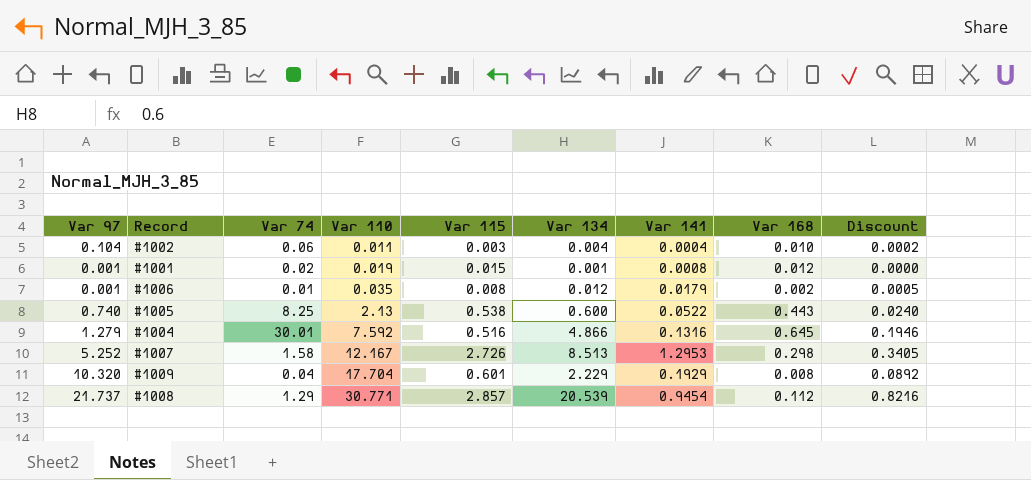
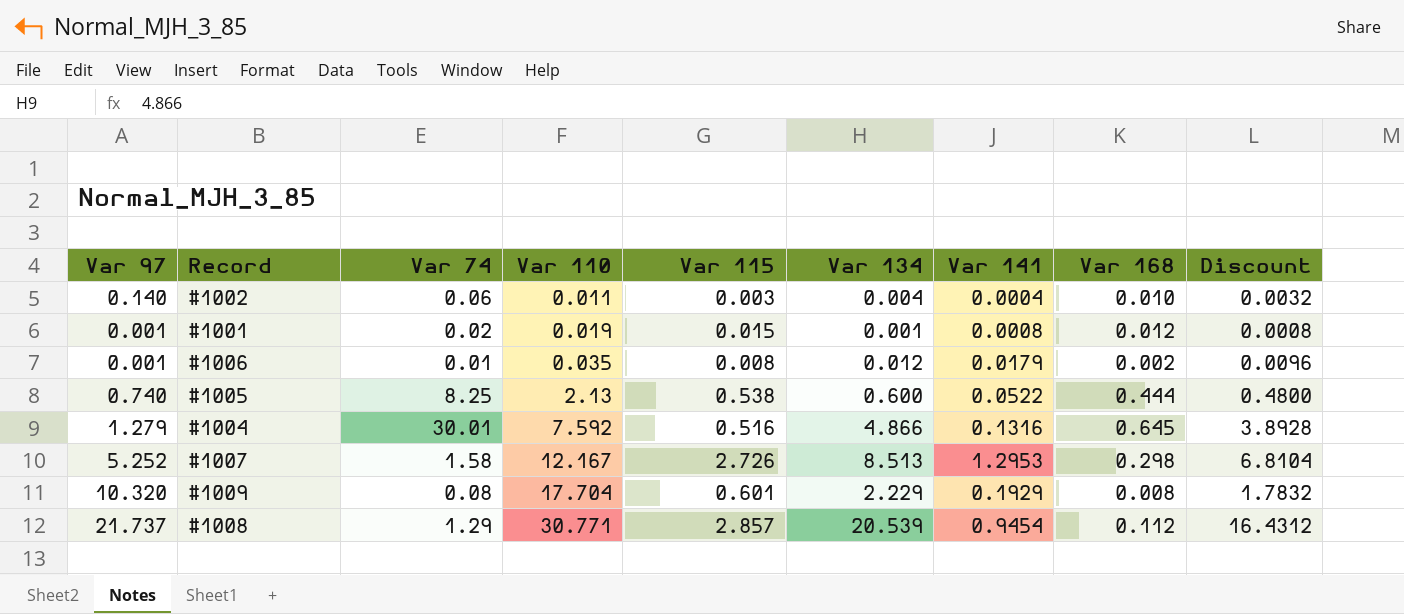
column Discount | formula: [Var 134] * 0.04 -> [Var 134] * 0.8
#1002 | Var 97: 0.104 -> 0.140
#1005 | Var 168: 0.443 -> 0.444
#1009 | Var 74: 0.04 -> 0.08

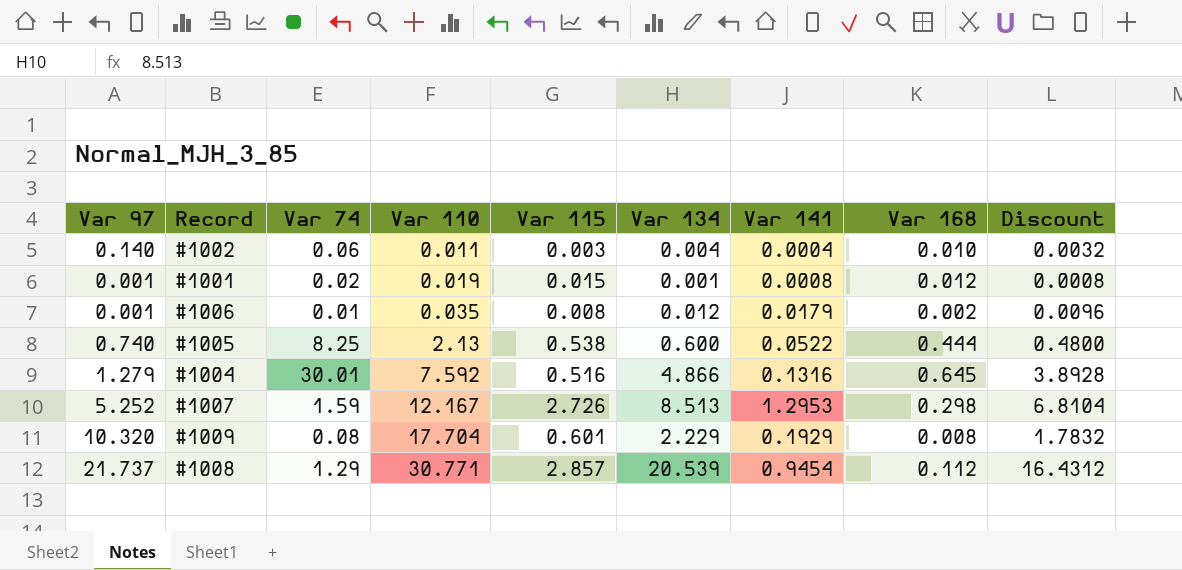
#1007 | Var 74: 1.58 -> 1.59

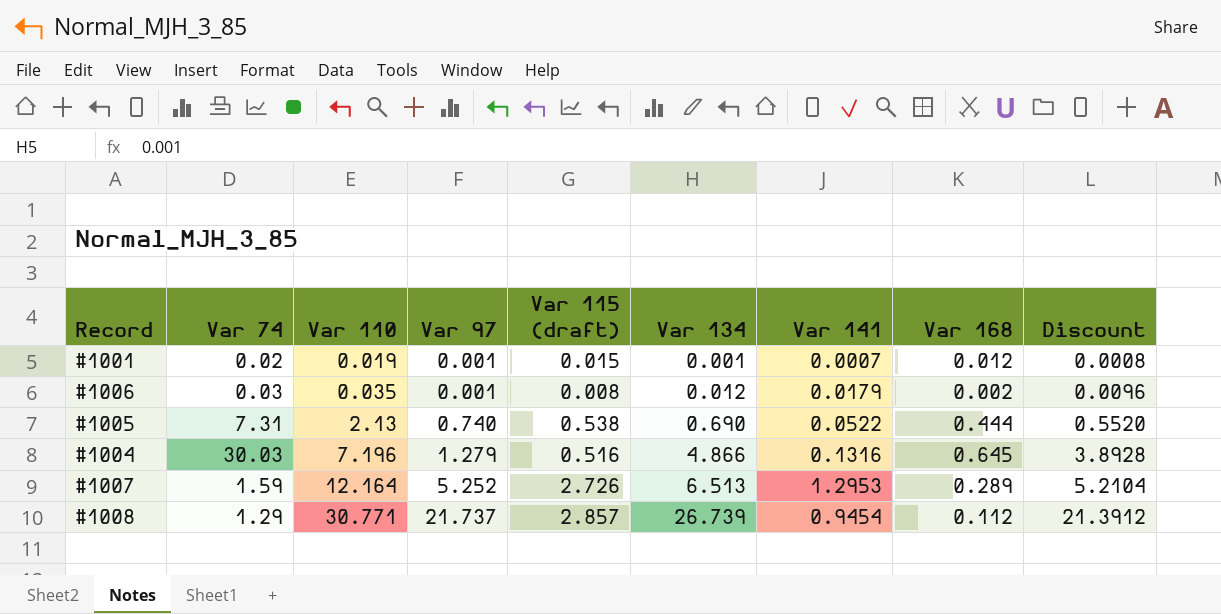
column Var 97 | position: 1 -> 4
column name: Var 115 -> Var 115 (draft)
row #1002: 0.140 | 0.06 | 0.011 | 0.003 | 0.004 | 0.0004 | 0.010 | 0.0032 -> none
row #1009: 10.320 | 0.08 | 17.704 | 0.601 | 2.229 | 0.1929 | 0.008 | 1.7832 -> none
#1001 | Var 141: 0.0008 -> 0.0007
#1006 | Var 74: 0.01 -> 0.03
#1005 | Var 74: 8.25 -> 7.31
#1005 | Var 134: 0.600 -> 0.690
#1005 | Discount: 0.4800 -> 0.5520
#1004 | Var 74: 30.01 -> 30.03
#1004 | Var 110: 7.592 -> 7.196
#1007 | Var 110: 12.167 -> 12.164
#1007 | Var 134: 8.513 -> 6.513
#1007 | Var 168: 0.298 -> 0.289
#1007 | Discount: 6.8104 -> 5.2104
#1008 | Var 134: 20.539 -> 26.739
#1008 | Discount: 16.4312 -> 21.3912

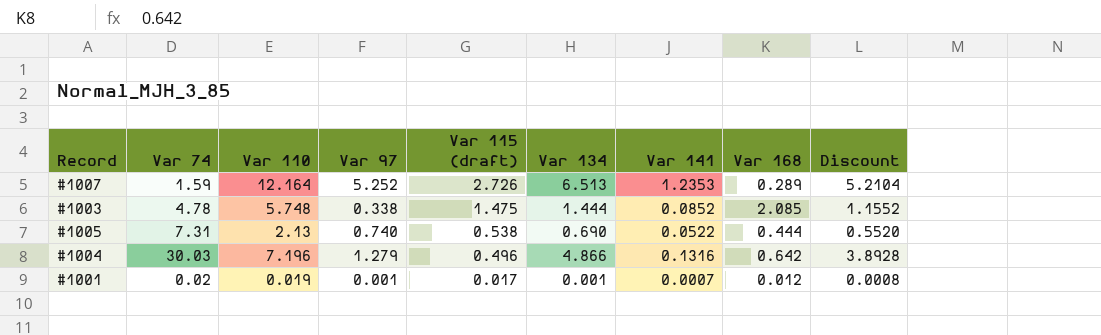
row order: Var 110 ascending -> Var 115 (draft) descending
row #1006: 0.03 | 0.035 | 0.001 | 0.008 | 0.012 | 0.0179 | 0.002 | 0.0096 -> none
row #1008: 1.29 | 30.771 | 21.737 | 2.857 | 26.739 | 0.9454 | 0.112 | 21.3912 -> none
#1007 | Var 141: 1.2953 -> 1.2353
row #1003: none -> 4.78 | 5.748 | 0.338 | 1.475 | 1.444 | 0.0852 | 2.085 | 1.1552
#1004 | Var 115 (draft): 0.516 -> 0.496
#1004 | Var 168: 0.645 -> 0.642
#1001 | Var 115 (draft): 0.015 -> 0.017

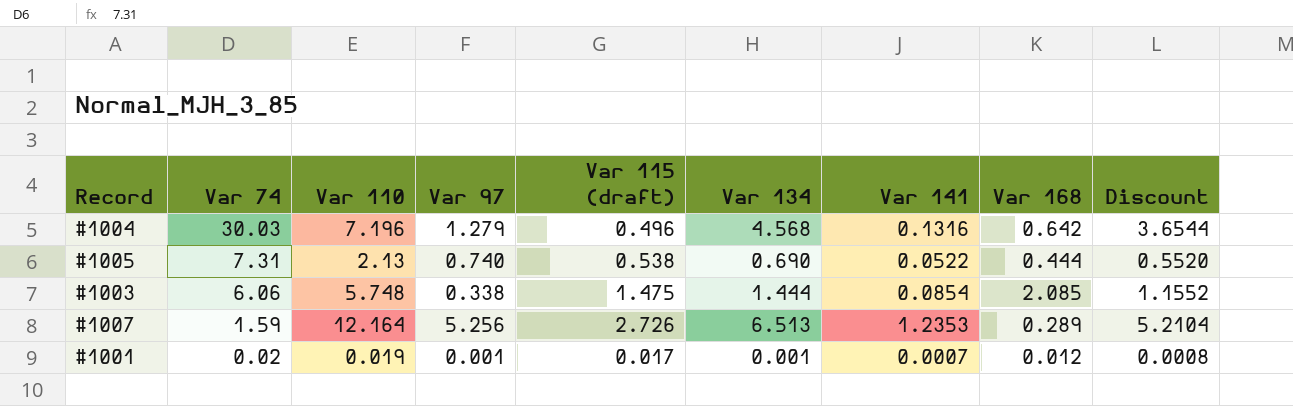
row order: Var 115 (draft) descending -> Var 74 descending
#1004 | Var 134: 4.866 -> 4.568
#1004 | Discount: 3.8928 -> 3.6544
#1003 | Var 74: 4.78 -> 6.06
#1003 | Var 141: 0.0852 -> 0.0854
#1007 | Var 97: 5.252 -> 5.256

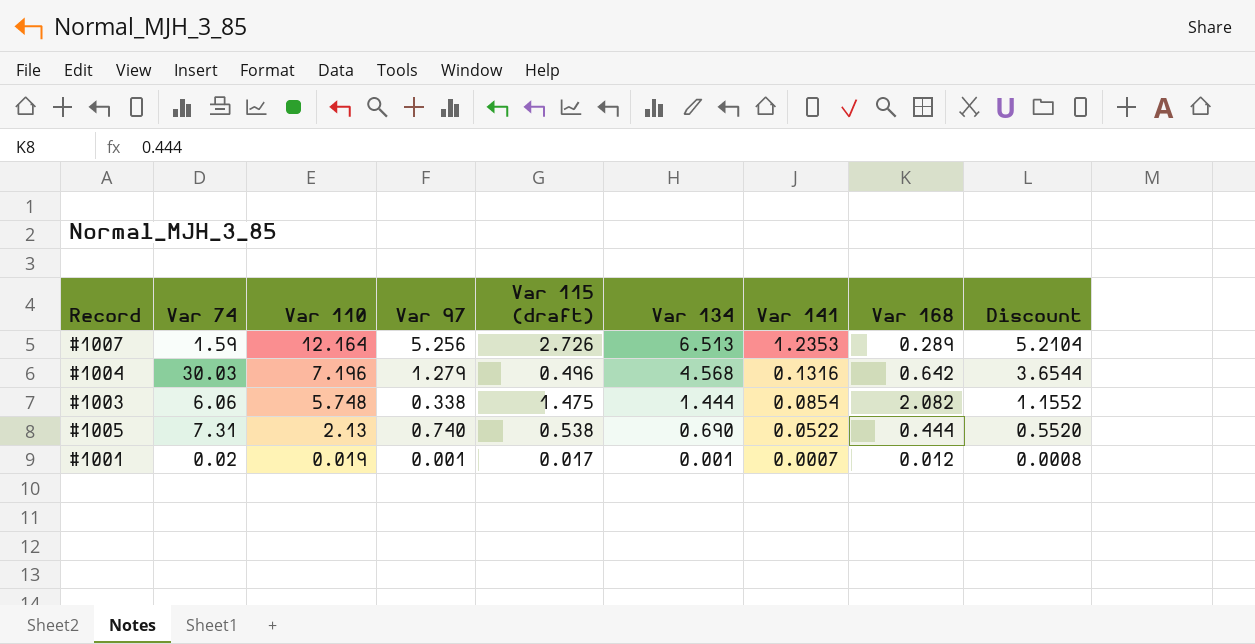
row order: Var 74 descending -> Var 110 descending
#1003 | Var 168: 2.085 -> 2.082

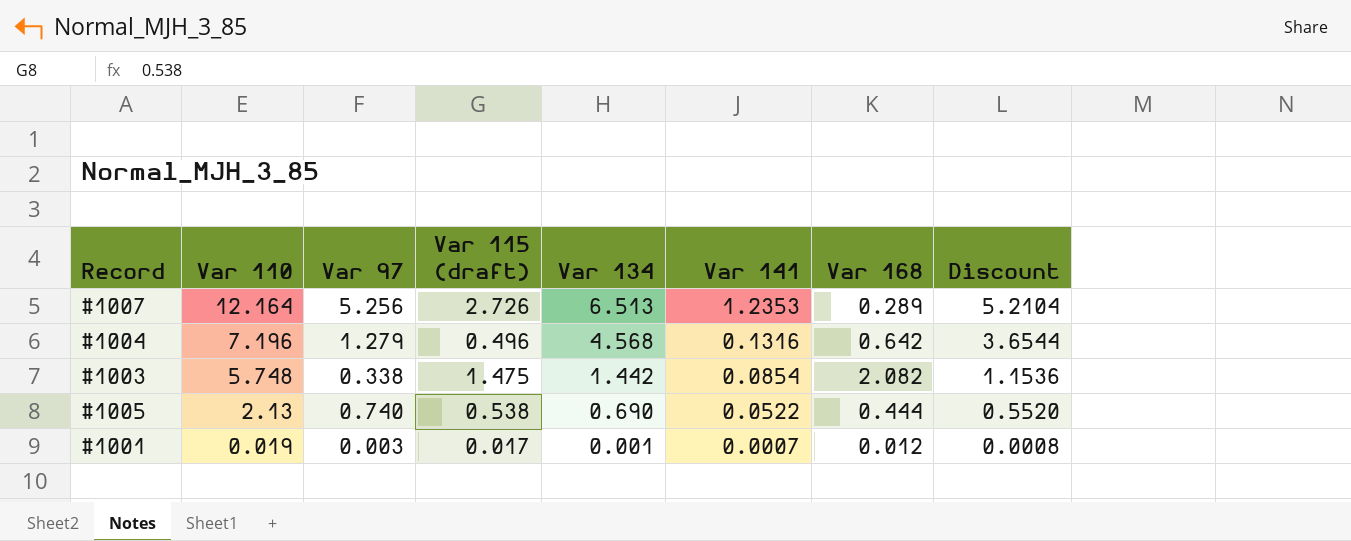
column Var 74 | position: 2 -> none
#1003 | Var 134: 1.444 -> 1.442
#1003 | Discount: 1.1552 -> 1.1536
#1001 | Var 97: 0.001 -> 0.003

